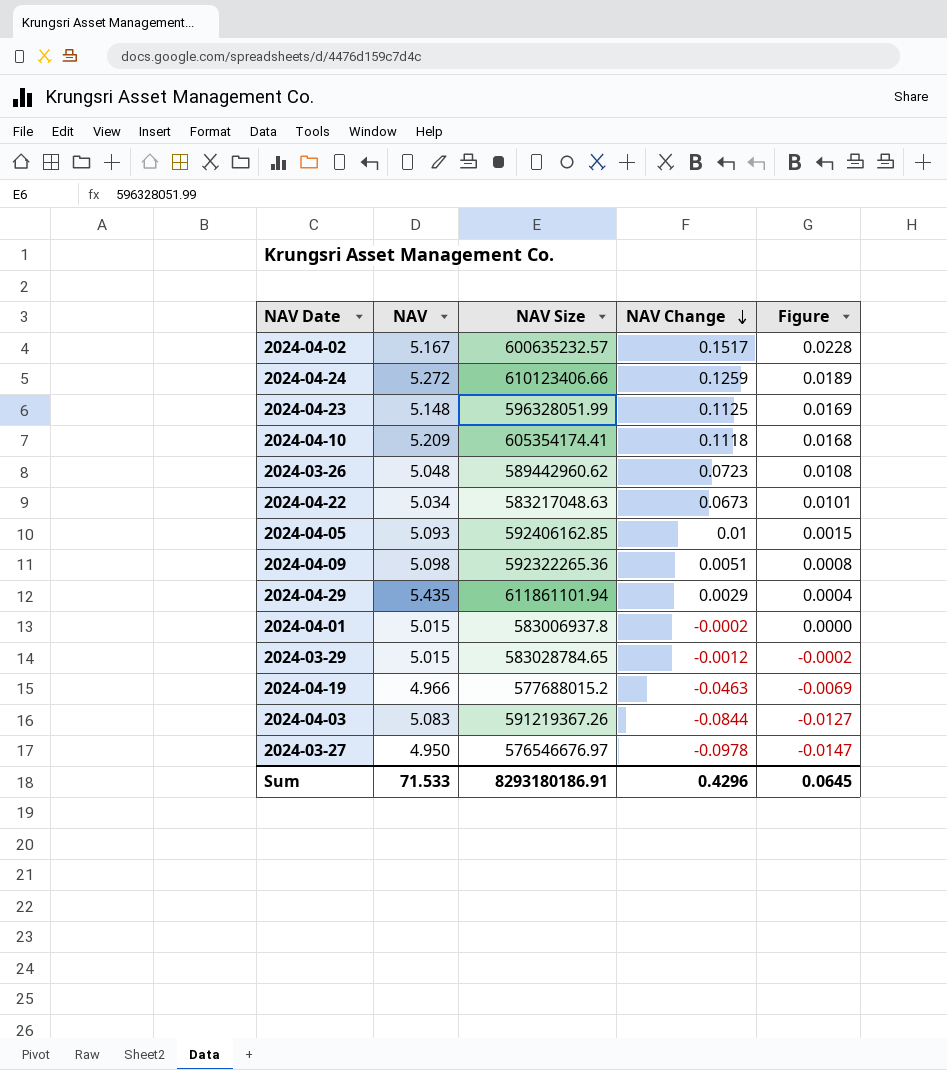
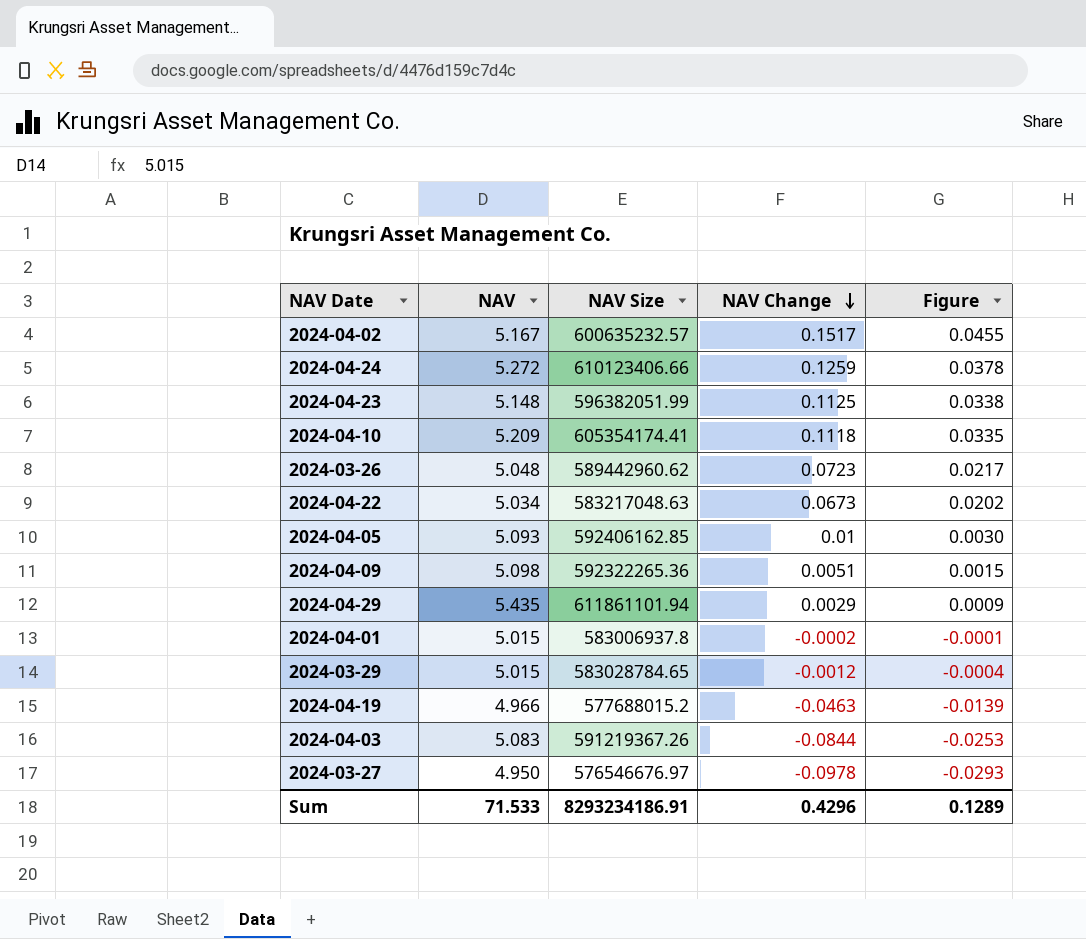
column Figure | formula: [NAV Change] * 0.15 -> [NAV Change] * 0.3
2024-04-23 | NAV Size: 596328051.99 -> 596382051.99
Sum | NAV Size: 8293180186.91 -> 8293234186.91
Sum | Figure: 0.0645 -> 0.1289

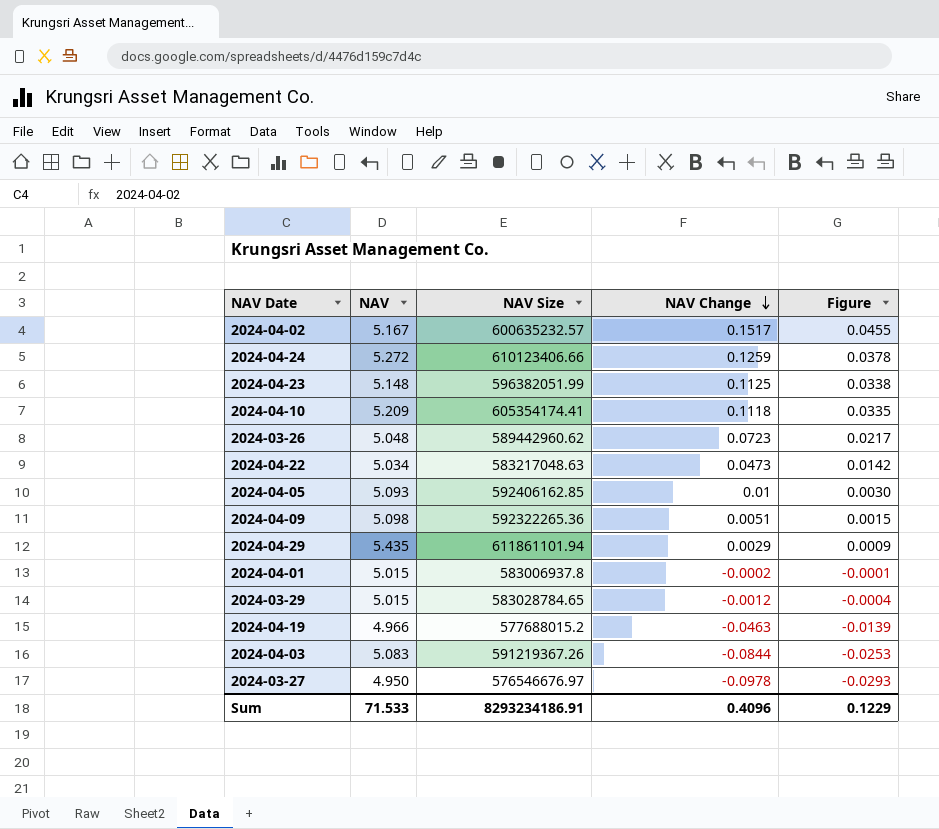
2024-04-22 | NAV Change: 0.0673 -> 0.0473
2024-04-22 | Figure: 0.0202 -> 0.0142
Sum | NAV Change: 0.4296 -> 0.4096
Sum | Figure: 0.1289 -> 0.1229

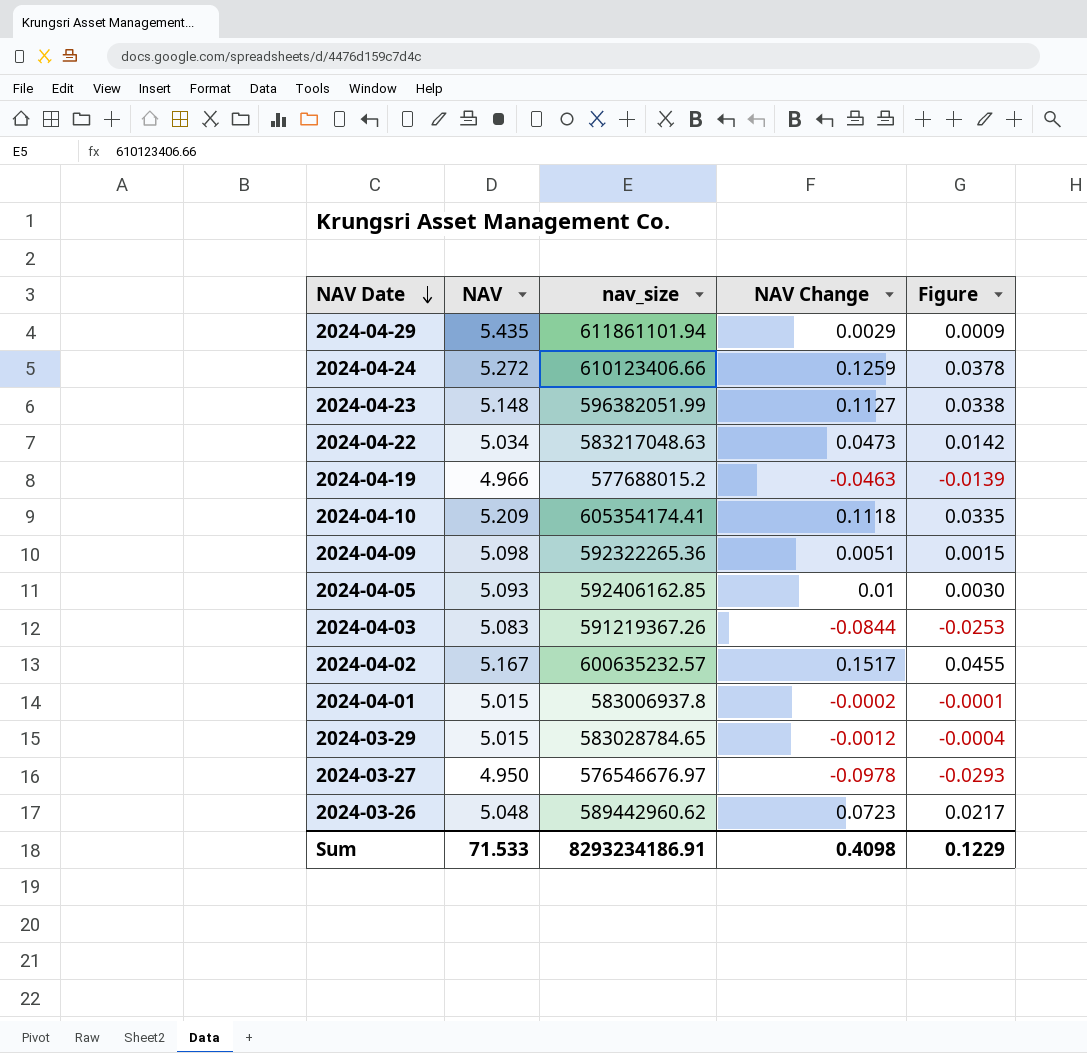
row order: NAV Change descending -> NAV Date descending
column name: NAV Size -> nav_size
2024-04-23 | NAV Change: 0.1125 -> 0.1127
Sum | NAV Change: 0.4096 -> 0.4098

